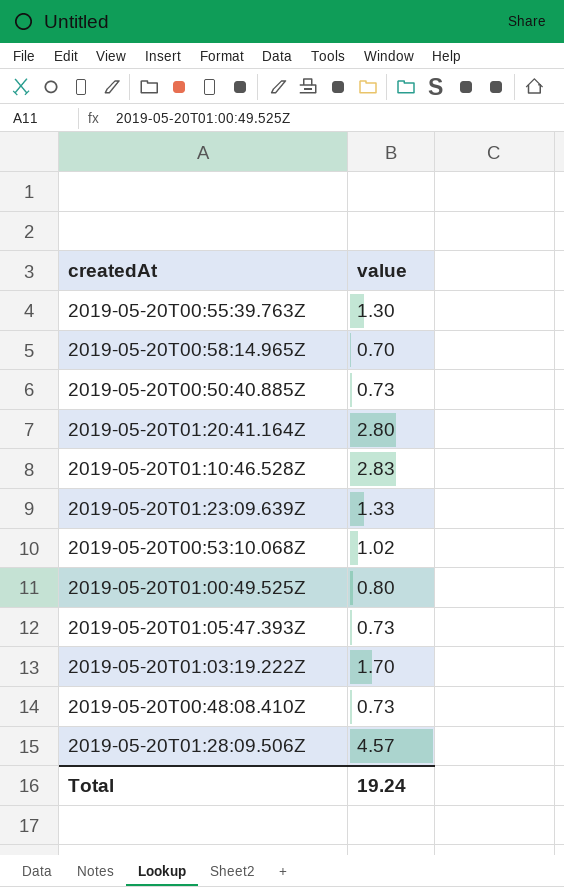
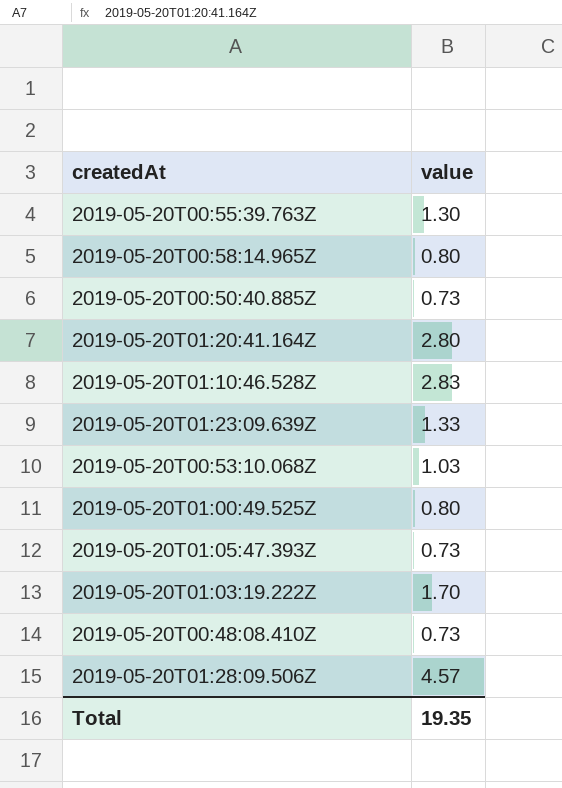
2019-05-20T00:58:14.965Z | value: 0.70 -> 0.80
2019-05-20T00:53:10.068Z | value: 1.02 -> 1.03
Total | value: 19.24 -> 19.35

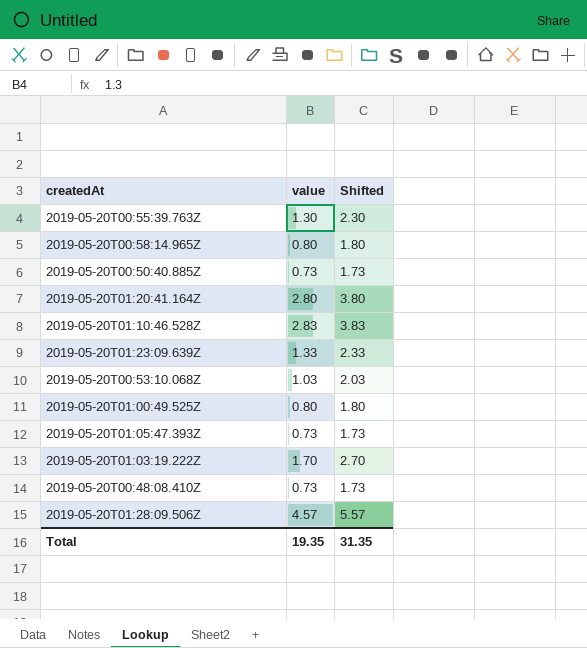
column Shifted | formula: none -> [value] + 1

